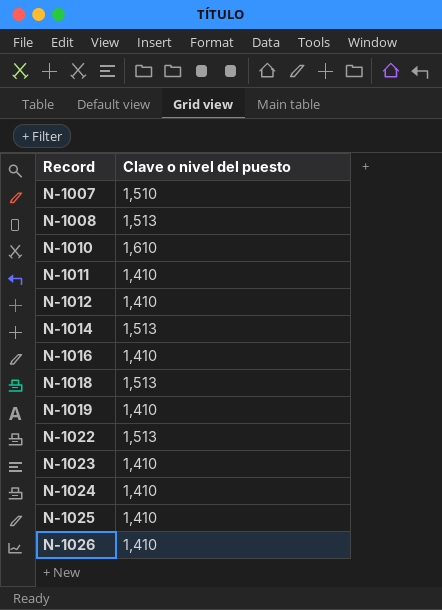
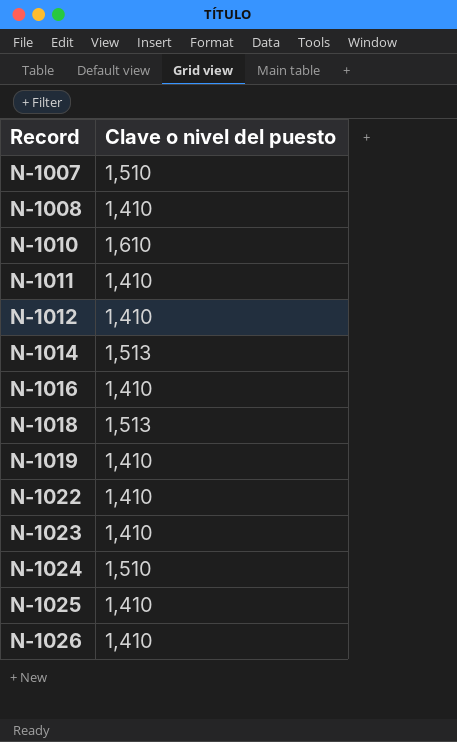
N-1008 | Clave o nivel del puesto: 1,513 -> 1,410
N-1022 | Clave o nivel del puesto: 1,513 -> 1,410
N-1024 | Clave o nivel del puesto: 1,410 -> 1,510

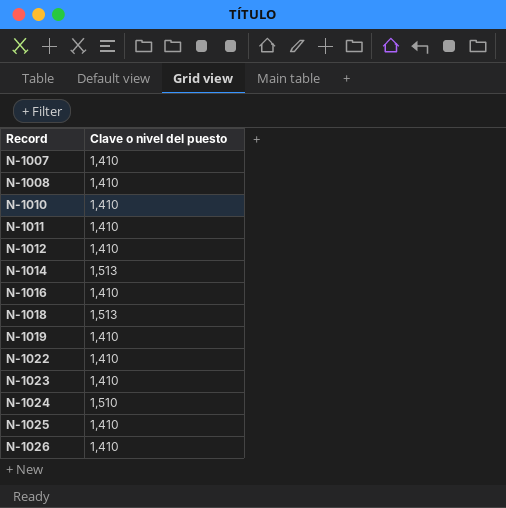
N-1007 | Clave o nivel del puesto: 1,510 -> 1,410
N-1010 | Clave o nivel del puesto: 1,610 -> 1,410

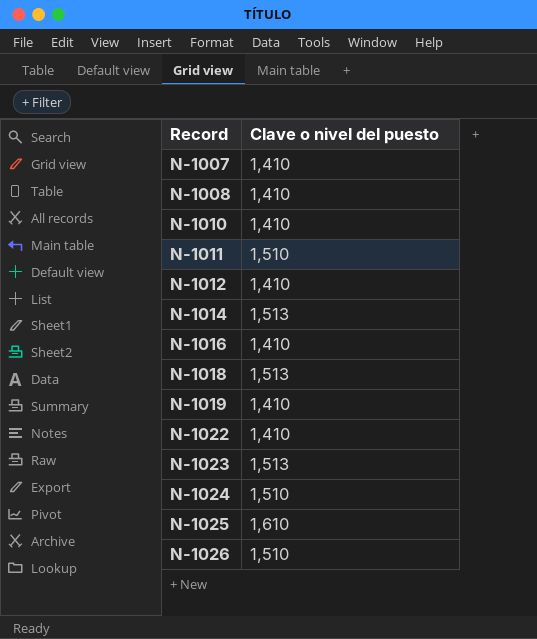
N-1011 | Clave o nivel del puesto: 1,410 -> 1,510
N-1023 | Clave o nivel del puesto: 1,410 -> 1,513
N-1025 | Clave o nivel del puesto: 1,410 -> 1,610
N-1026 | Clave o nivel del puesto: 1,410 -> 1,510

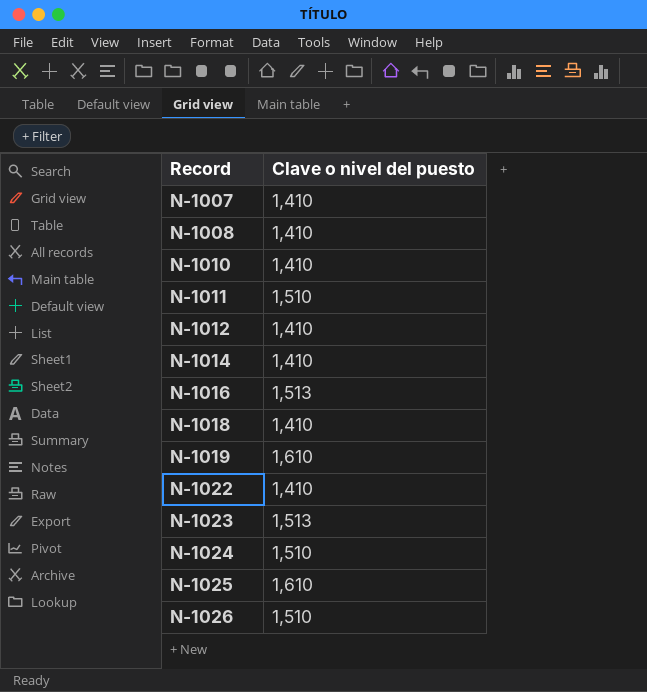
N-1014 | Clave o nivel del puesto: 1,513 -> 1,410
N-1016 | Clave o nivel del puesto: 1,410 -> 1,513
N-1018 | Clave o nivel del puesto: 1,513 -> 1,410
N-1019 | Clave o nivel del puesto: 1,410 -> 1,610

